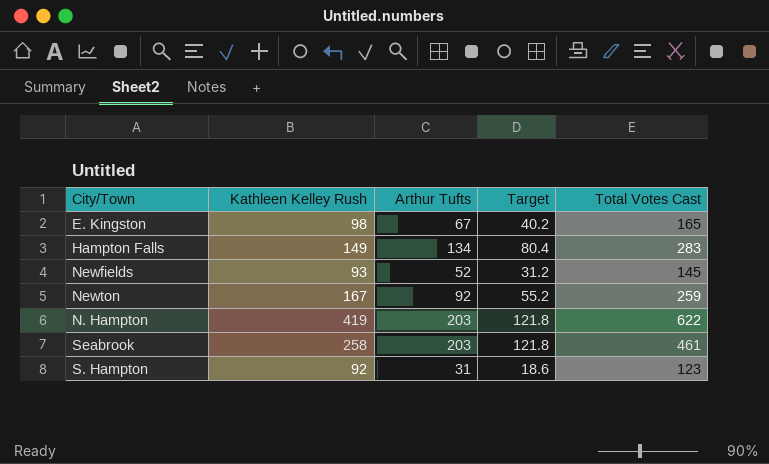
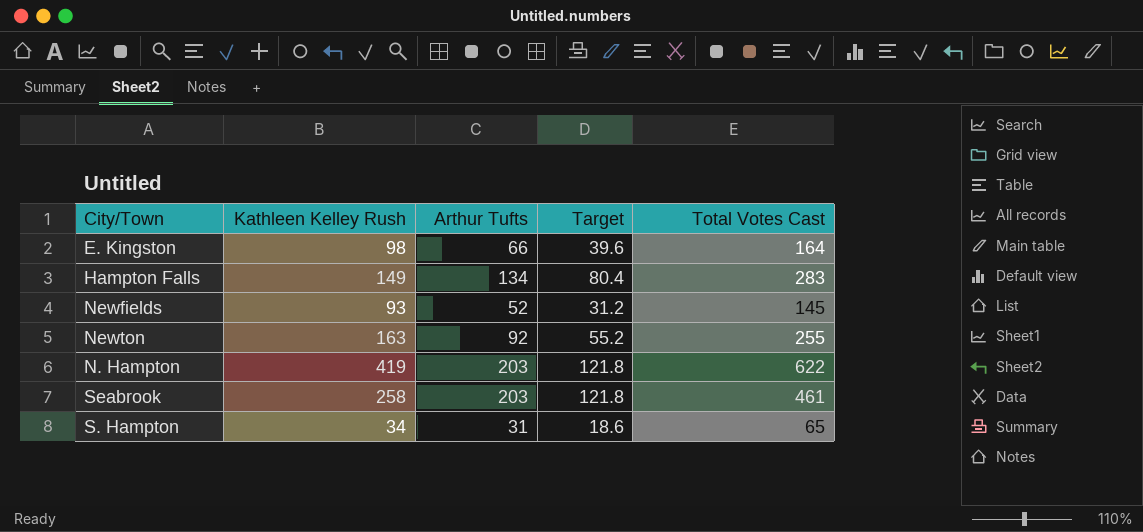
E. Kingston | Arthur Tufts: 67 -> 66
E. Kingston | Target: 40.2 -> 39.6
E. Kingston | Total Votes Cast: 165 -> 164
Newton | Kathleen Kelley Rush: 167 -> 163
Newton | Total Votes Cast: 259 -> 255
S. Hampton | Kathleen Kelley Rush: 92 -> 34
S. Hampton | Total Votes Cast: 123 -> 65

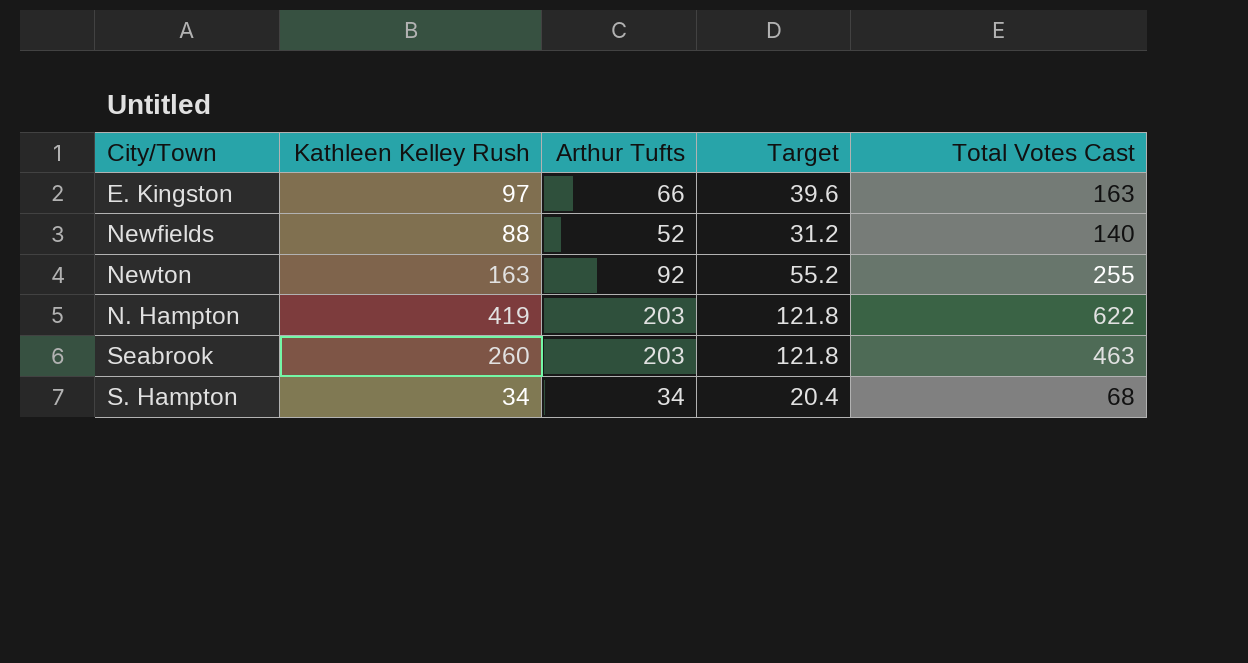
row Hampton Falls: 149 | 134 | 80.4 | 283 -> none
E. Kingston | Kathleen Kelley Rush: 98 -> 97
E. Kingston | Total Votes Cast: 164 -> 163
Newfields | Kathleen Kelley Rush: 93 -> 88
Newfields | Total Votes Cast: 145 -> 140
Seabrook | Kathleen Kelley Rush: 258 -> 260
Seabrook | Total Votes Cast: 461 -> 463
S. Hampton | Arthur Tufts: 31 -> 34
S. Hampton | Target: 18.6 -> 20.4
S. Hampton | Total Votes Cast: 65 -> 68

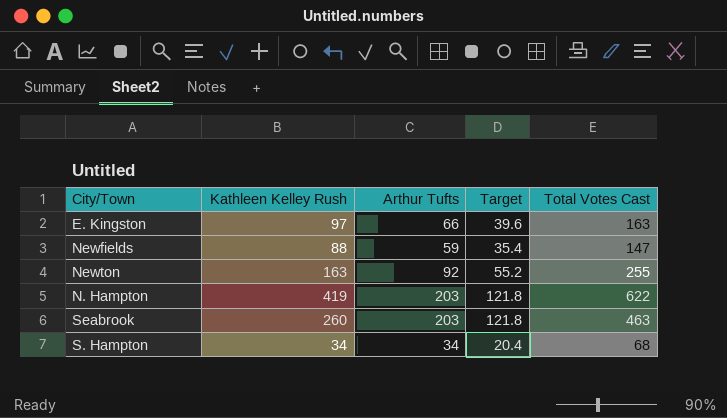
Newfields | Arthur Tufts: 52 -> 59
Newfields | Target: 31.2 -> 35.4
Newfields | Total Votes Cast: 140 -> 147

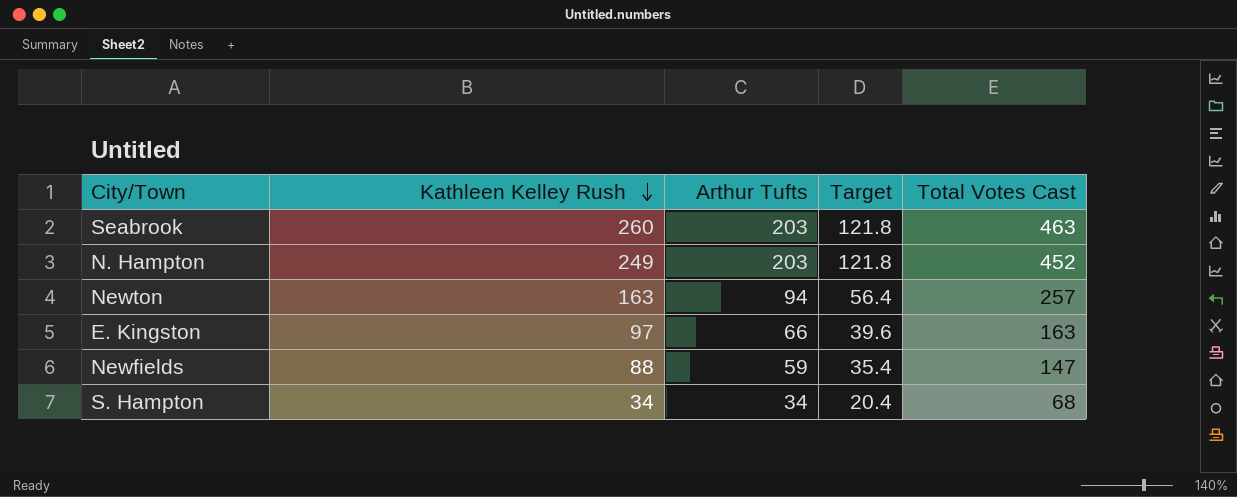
row order: none -> Kathleen Kelley Rush descending
N. Hampton | Kathleen Kelley Rush: 419 -> 249
N. Hampton | Total Votes Cast: 622 -> 452
Newton | Arthur Tufts: 92 -> 94
Newton | Target: 55.2 -> 56.4
Newton | Total Votes Cast: 255 -> 257

